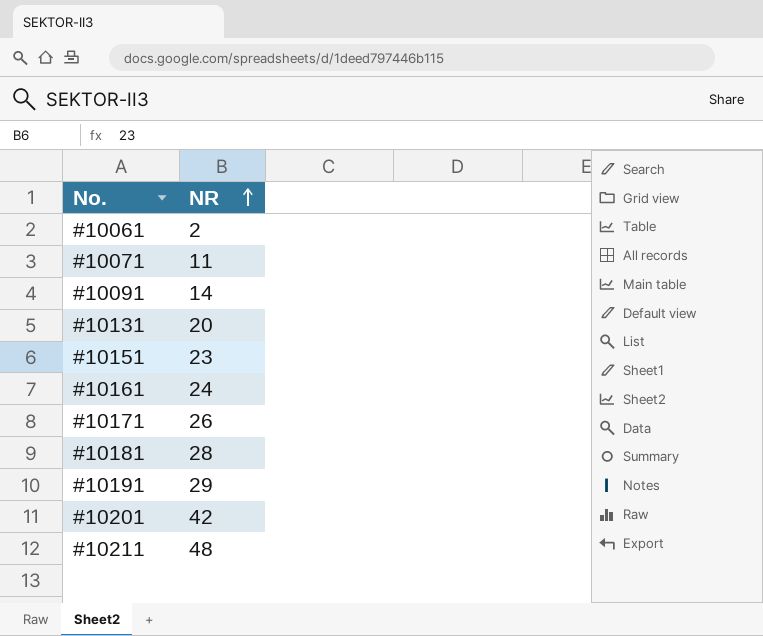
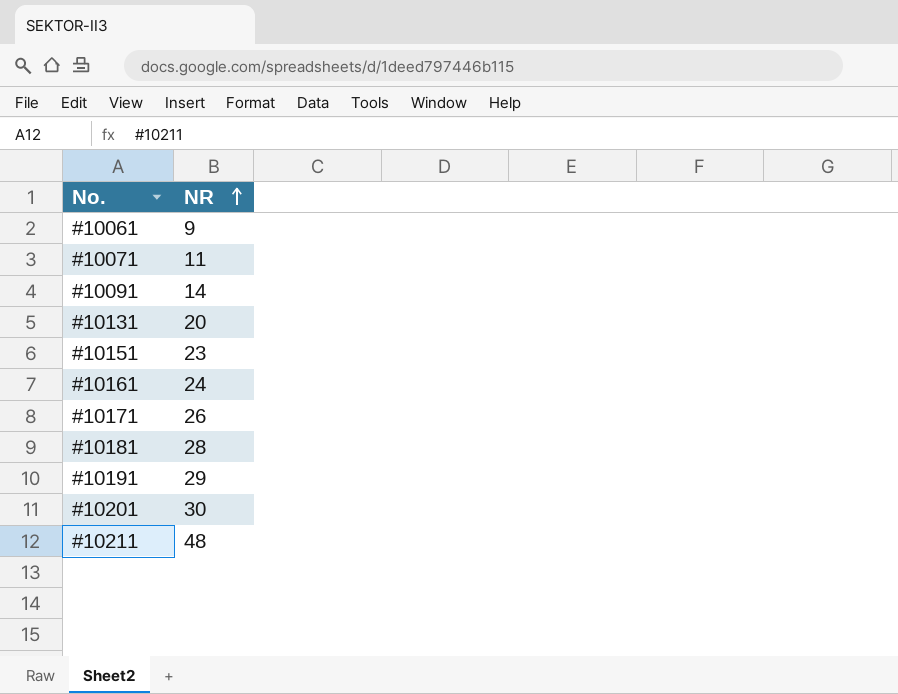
#10061 | NR: 2 -> 9
#10201 | NR: 42 -> 30

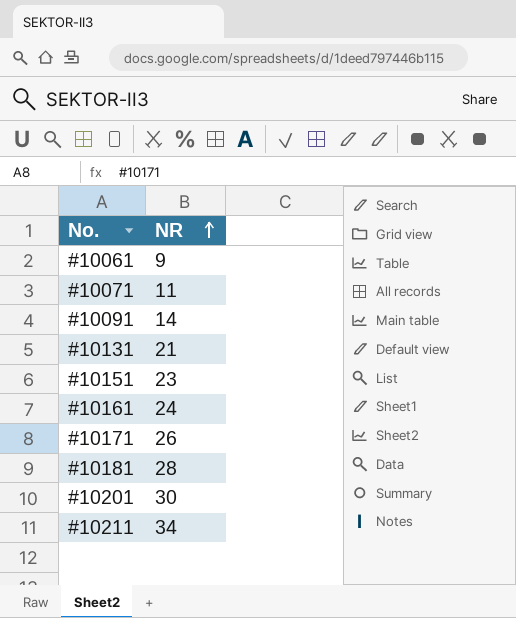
row #10191: 29 -> none
#10131 | NR: 20 -> 21
#10211 | NR: 48 -> 34

